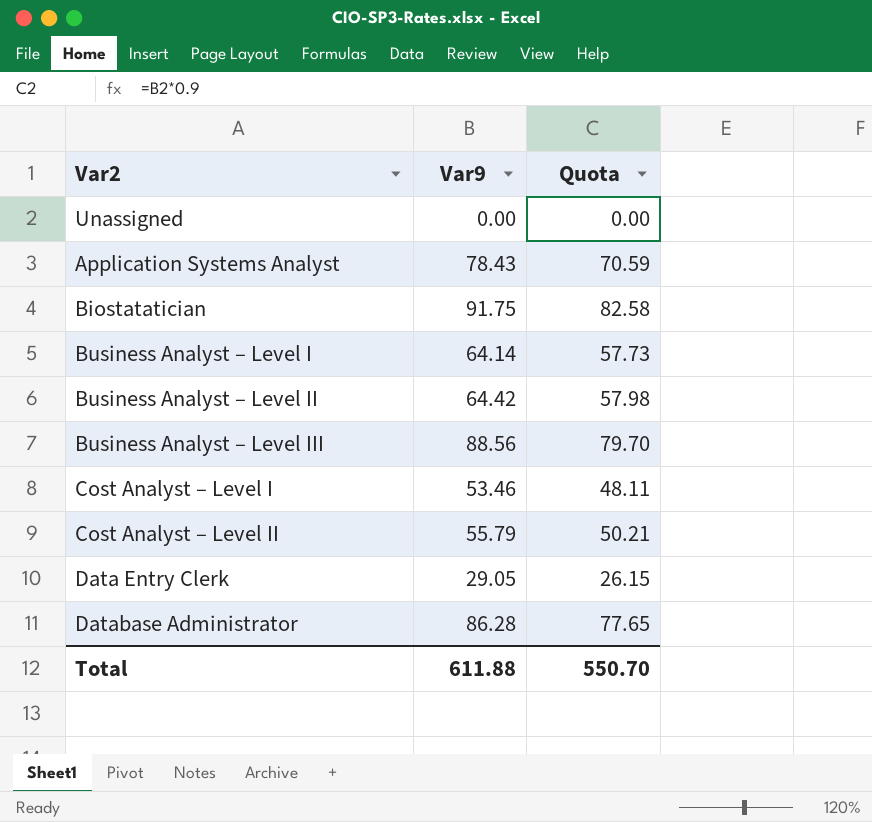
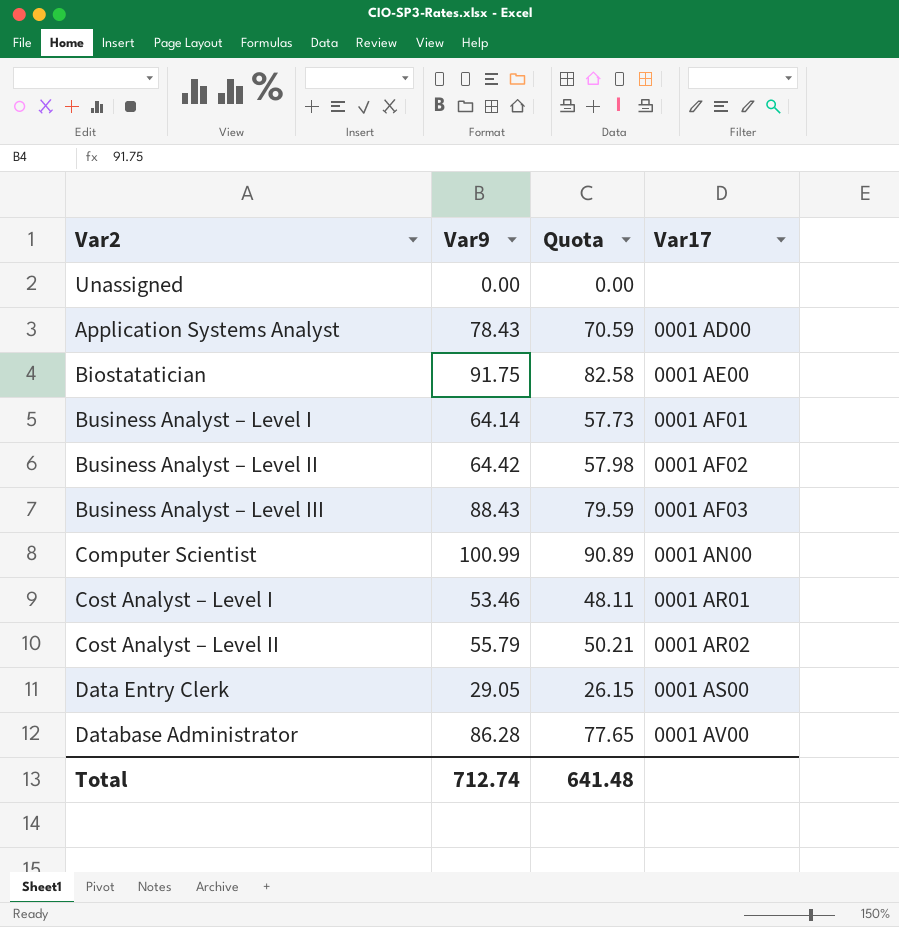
column Var17 | position: none -> 4
Business Analyst – Level III | Var9: 88.56 -> 88.43
Business Analyst – Level III | Quota: 79.70 -> 79.59
row Computer Scientist: none -> 100.99 | 90.89 | 0001 AN00
Total | Var9: 611.88 -> 712.74
Total | Quota: 550.70 -> 641.48

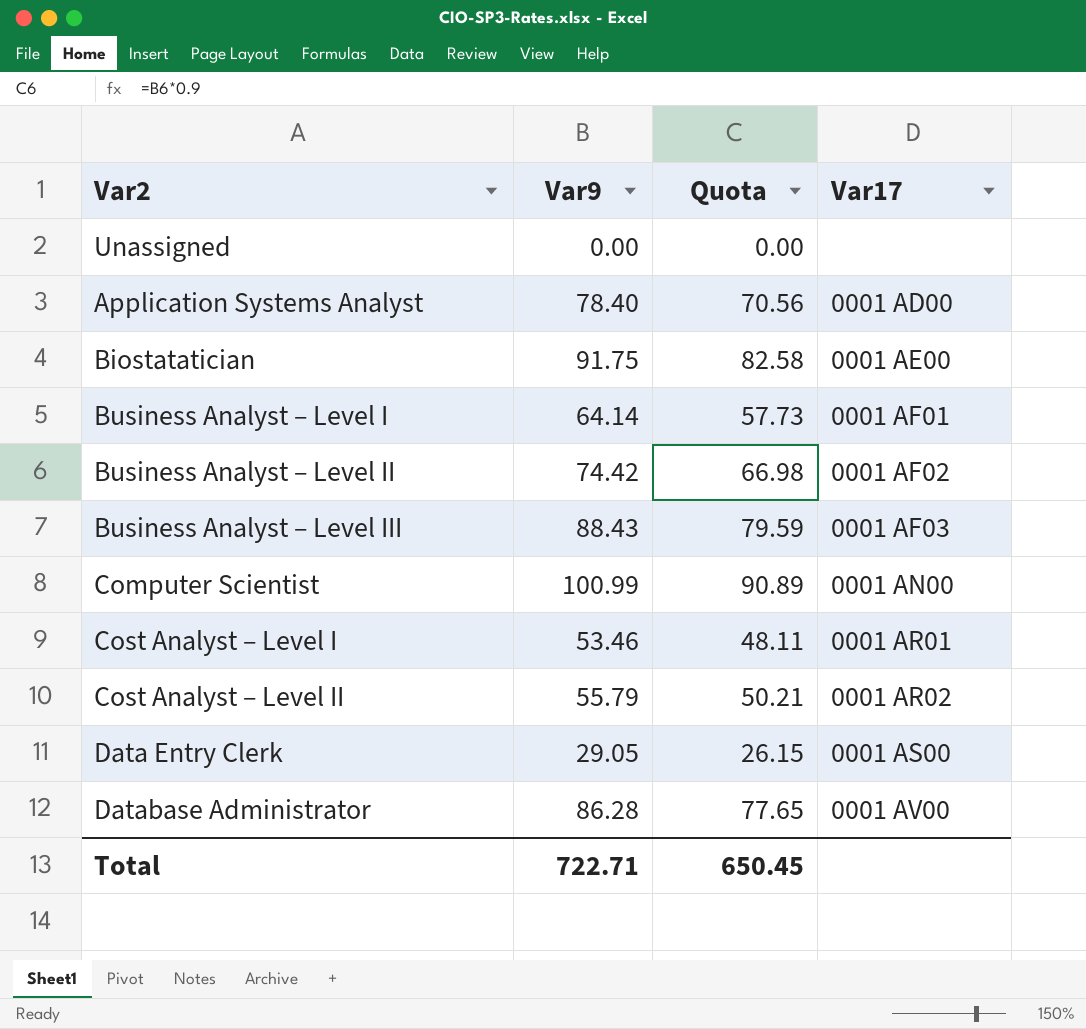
Application Systems Analyst | Var9: 78.43 -> 78.40
Application Systems Analyst | Quota: 70.59 -> 70.56
Business Analyst – Level II | Var9: 64.42 -> 74.42
Business Analyst – Level II | Quota: 57.98 -> 66.98
Total | Var9: 712.74 -> 722.71
Total | Quota: 641.48 -> 650.45

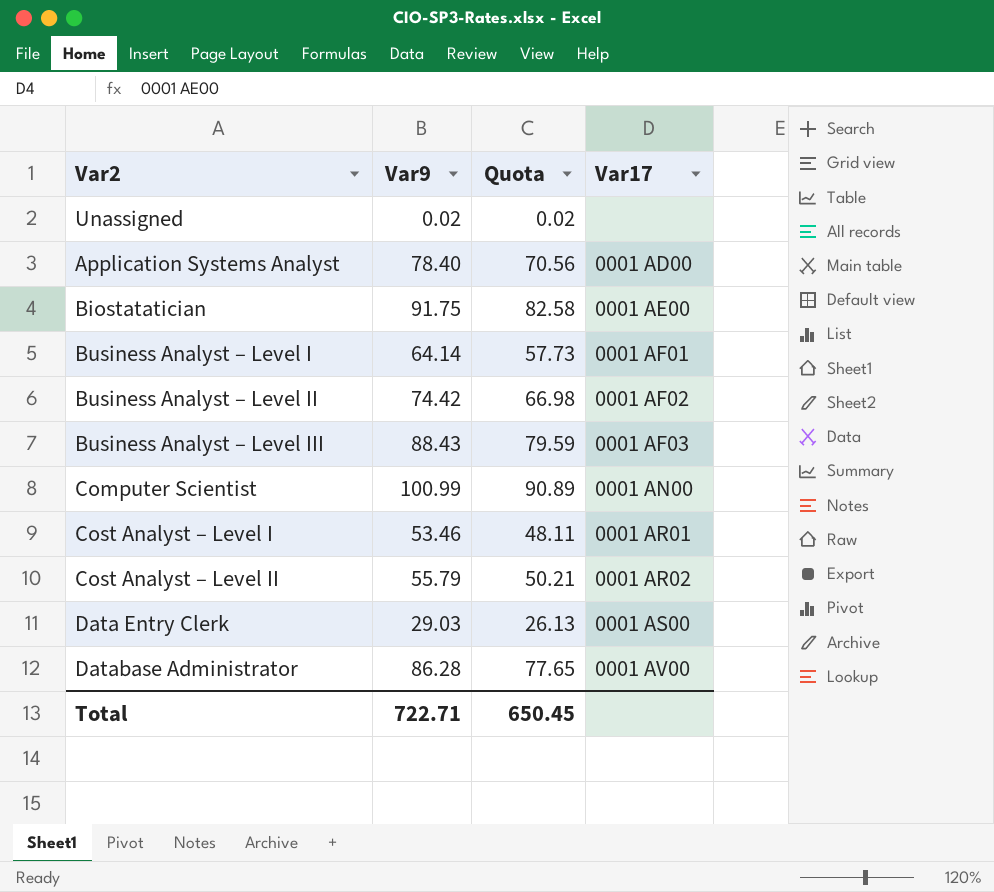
Unassigned | Var9: 0.00 -> 0.02
Unassigned | Quota: 0.00 -> 0.02
Data Entry Clerk | Var9: 29.05 -> 29.03
Data Entry Clerk | Quota: 26.15 -> 26.13

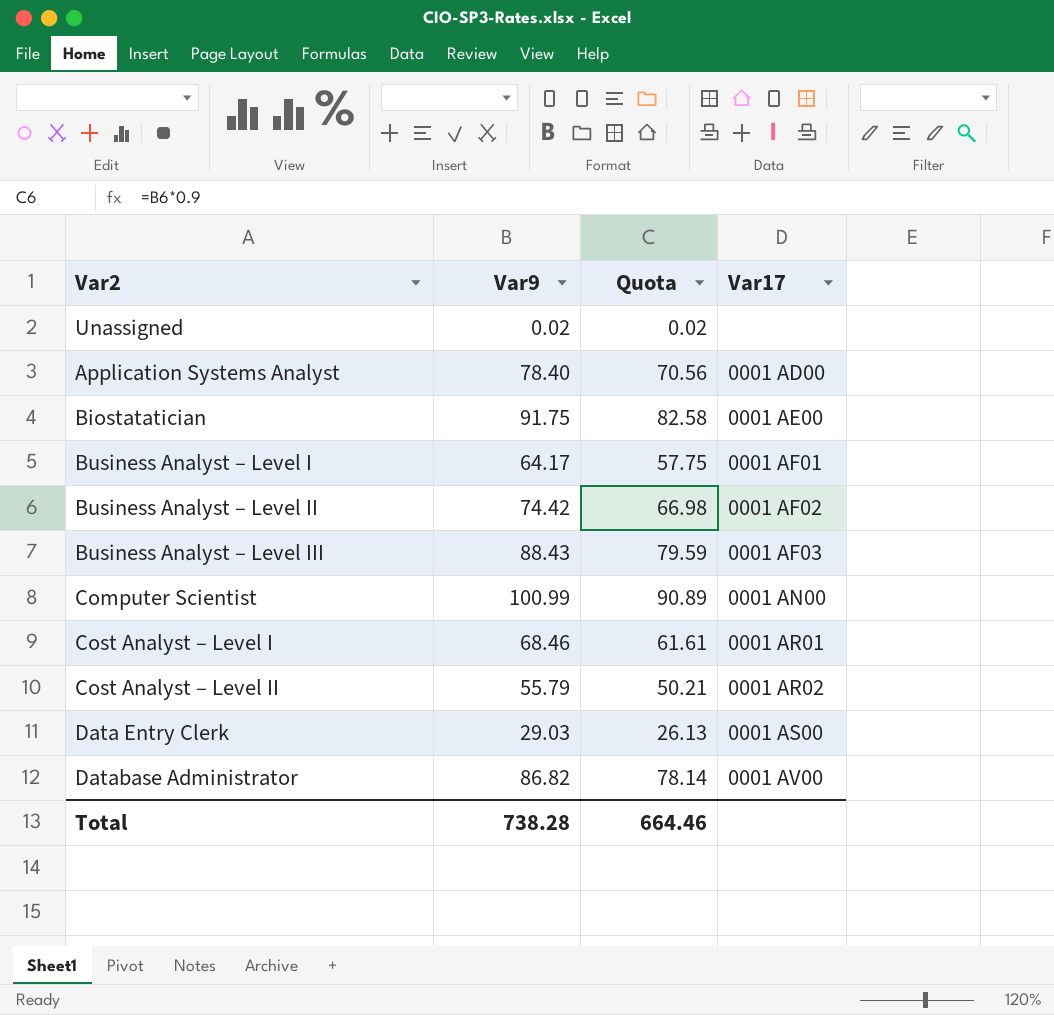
Business Analyst – Level I | Var9: 64.14 -> 64.17
Business Analyst – Level I | Quota: 57.73 -> 57.75
Cost Analyst – Level I | Var9: 53.46 -> 68.46
Cost Analyst – Level I | Quota: 48.11 -> 61.61
Database Administrator | Var9: 86.28 -> 86.82
Database Administrator | Quota: 77.65 -> 78.14
Total | Var9: 722.71 -> 738.28
Total | Quota: 650.45 -> 664.46

